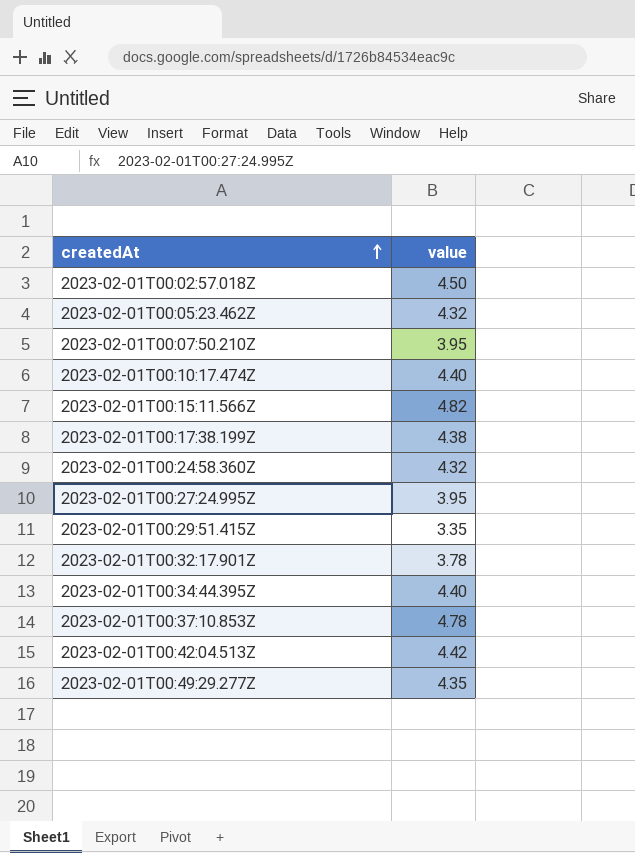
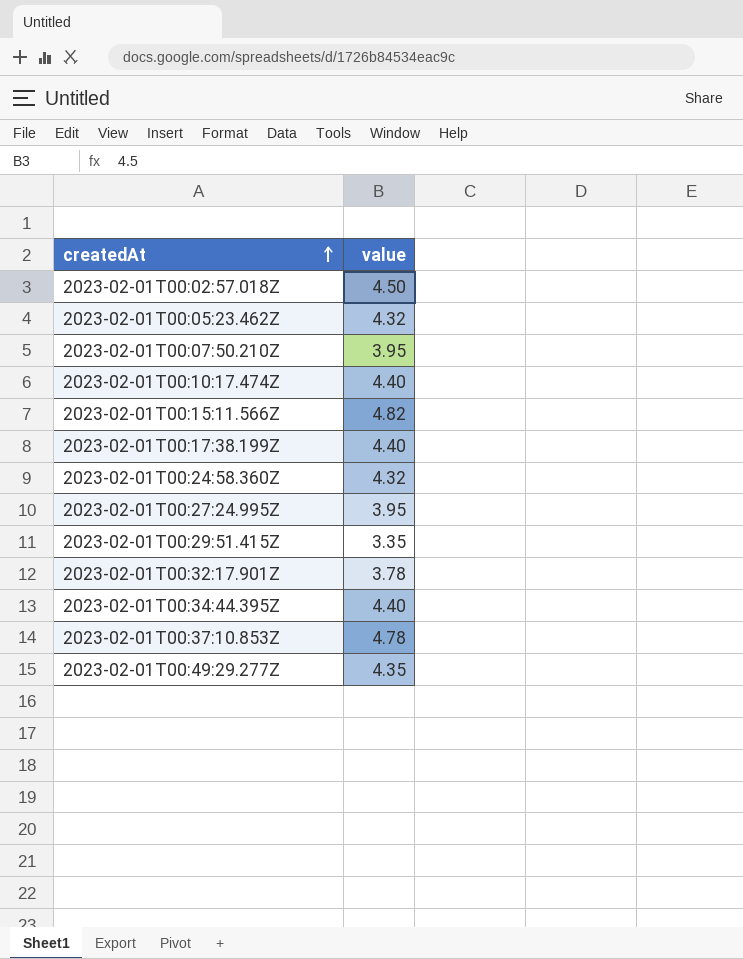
row 2023-02-01T00:42:04.513Z: 4.42 -> none
2023-02-01T00:17:38.199Z | value: 4.38 -> 4.40

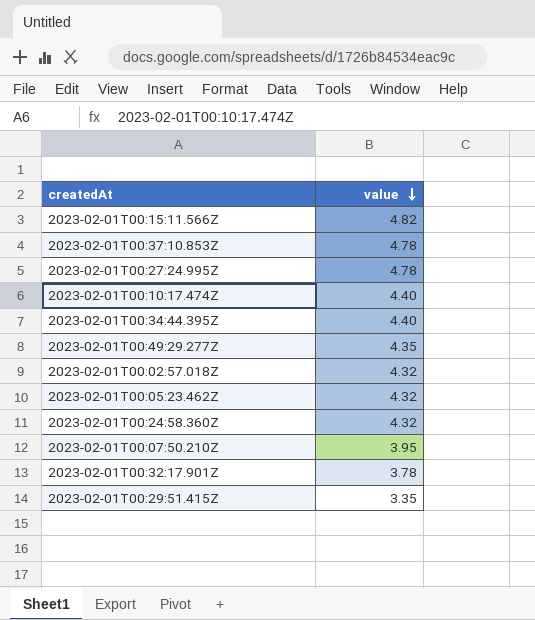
row order: createdAt ascending -> value descending
row 2023-02-01T00:17:38.199Z: 4.40 -> none
2023-02-01T00:27:24.995Z | value: 3.95 -> 4.78
2023-02-01T00:02:57.018Z | value: 4.50 -> 4.32

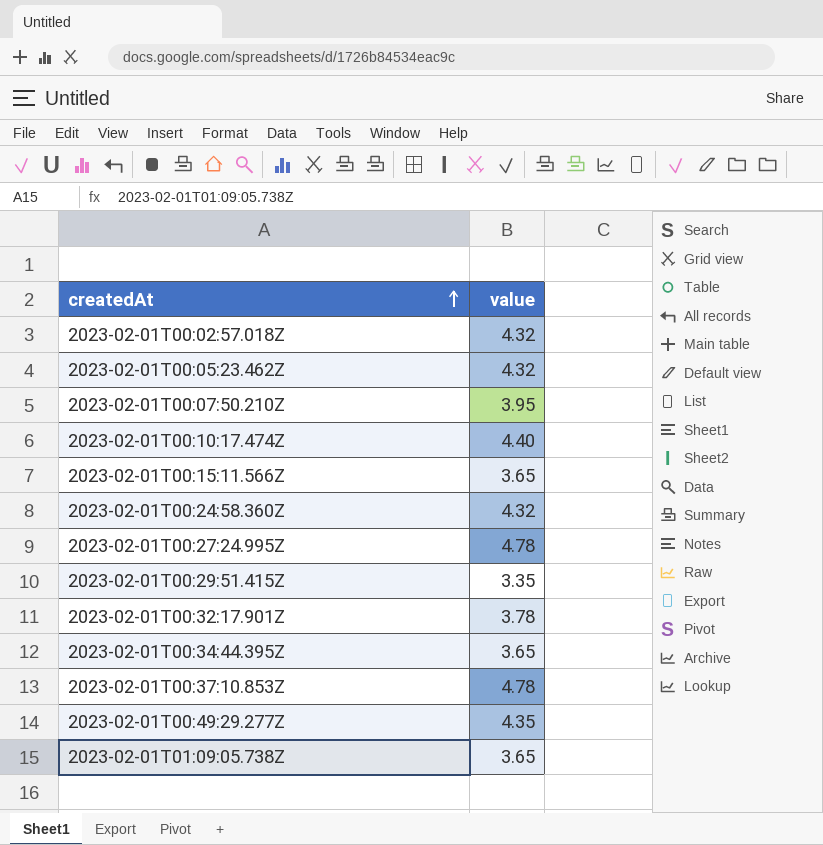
row order: value descending -> createdAt ascending
2023-02-01T00:15:11.566Z | value: 4.82 -> 3.65
2023-02-01T00:34:44.395Z | value: 4.40 -> 3.65
row 2023-02-01T01:09:05.738Z: none -> 3.65

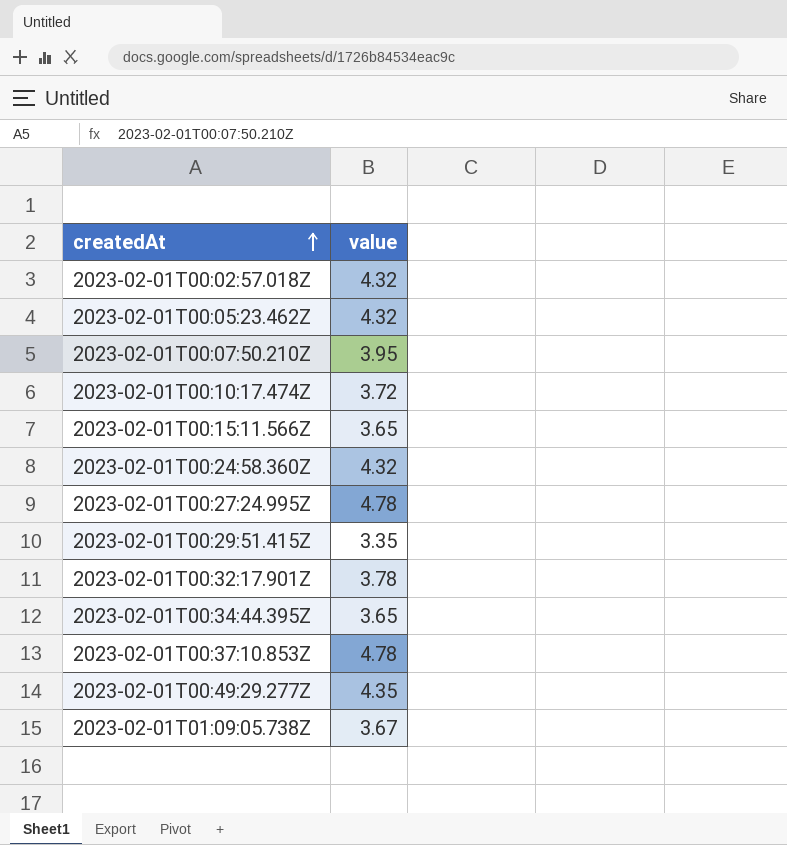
2023-02-01T00:10:17.474Z | value: 4.40 -> 3.72
2023-02-01T01:09:05.738Z | value: 3.65 -> 3.67

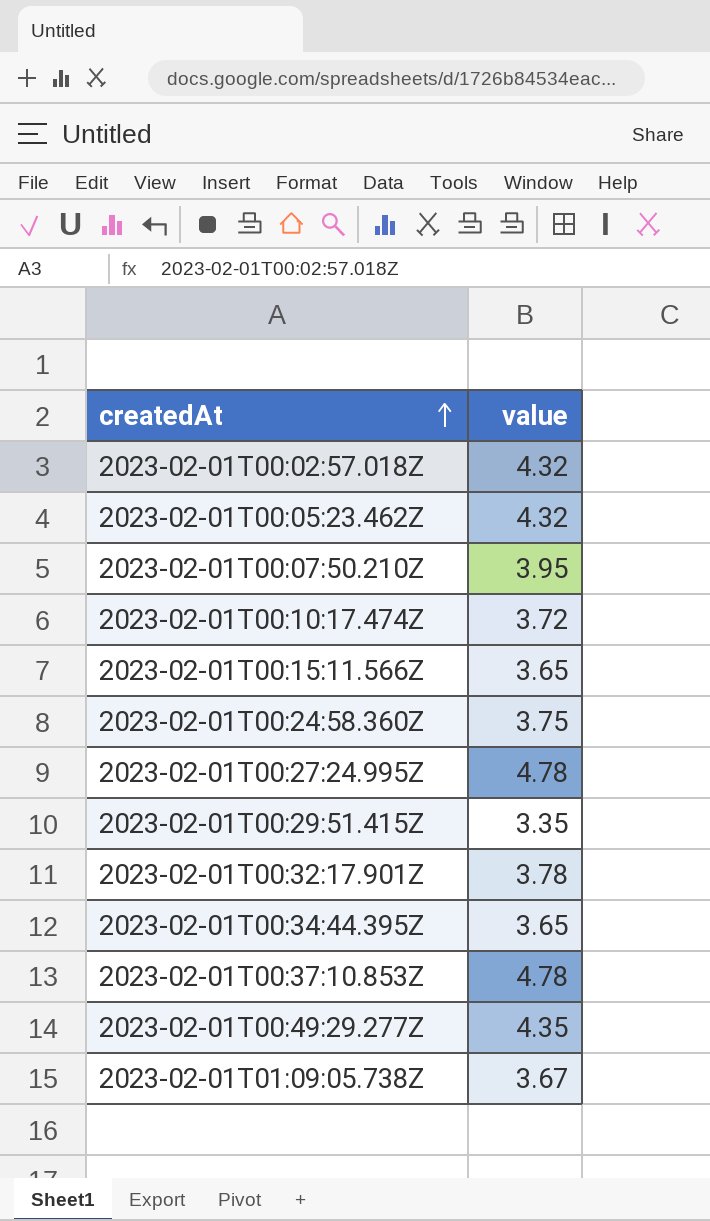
2023-02-01T00:24:58.360Z | value: 4.32 -> 3.75

